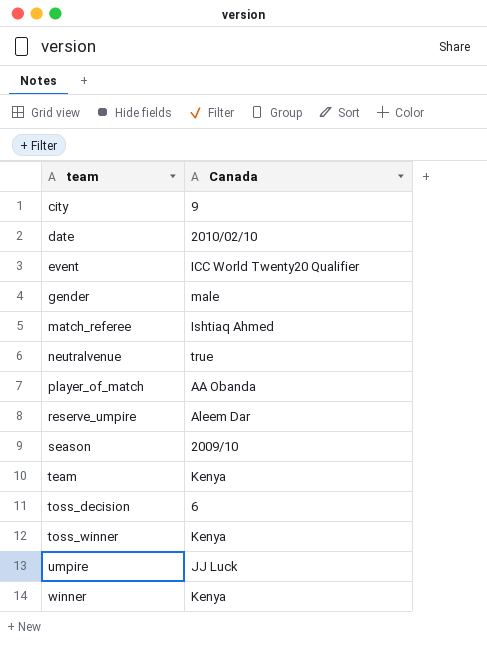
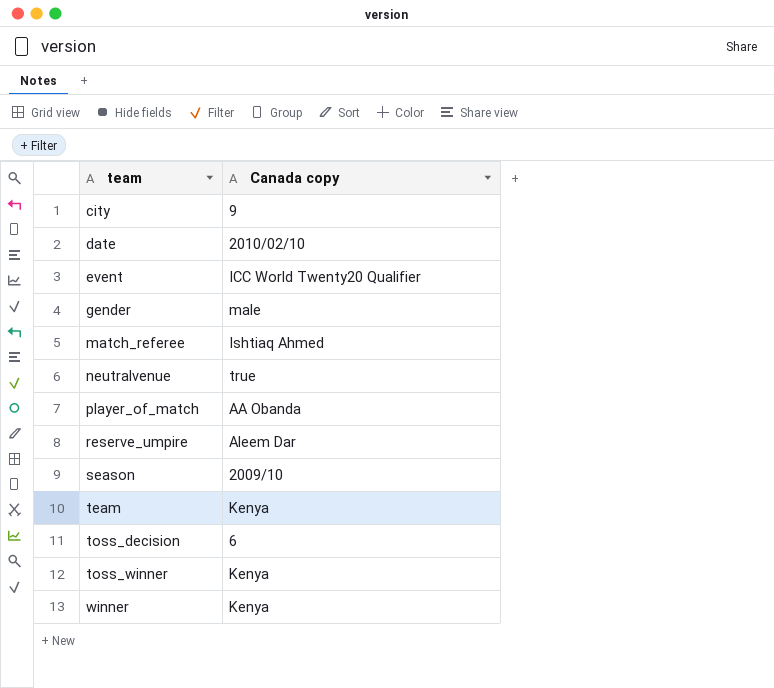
column name: Canada -> Canada copy
row umpire: JJ Luck -> none

